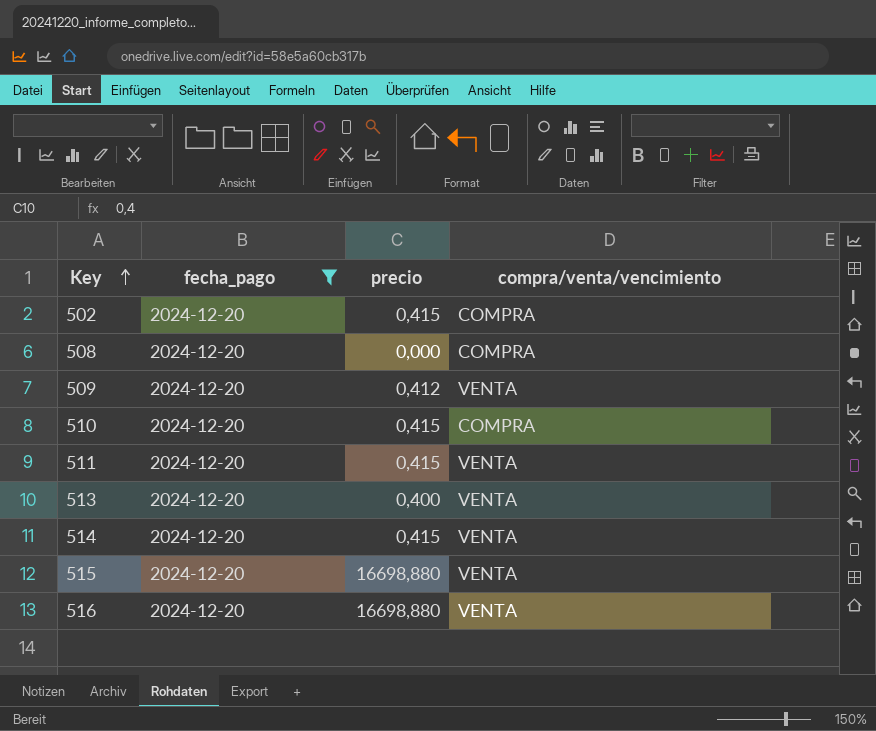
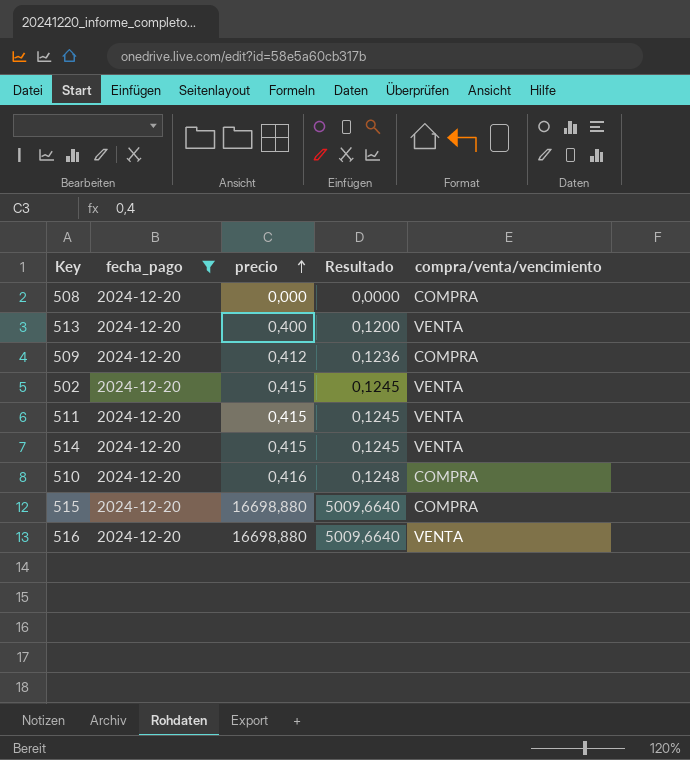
row order: Key ascending -> precio ascending
column Resultado | formula: none -> [precio] * 0,3
509 | compra/venta/vencimiento: VENTA -> COMPRA
502 | compra/venta/vencimiento: COMPRA -> VENTA
510 | precio: 0,415 -> 0,416
515 | compra/venta/vencimiento: VENTA -> COMPRA

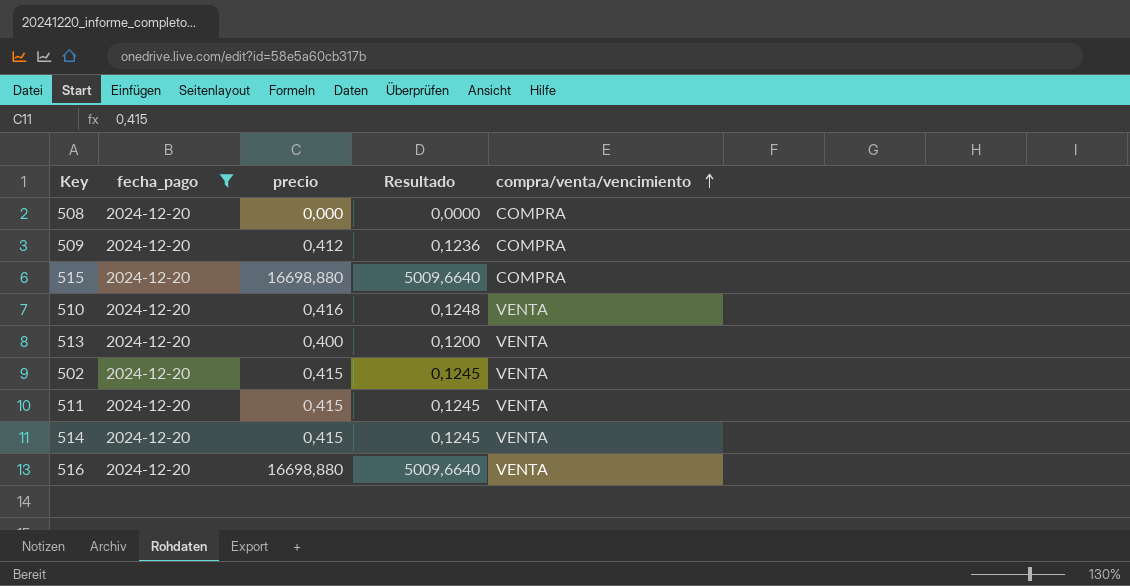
row order: precio ascending -> compra/venta/vencimiento ascending
510 | compra/venta/vencimiento: COMPRA -> VENTA

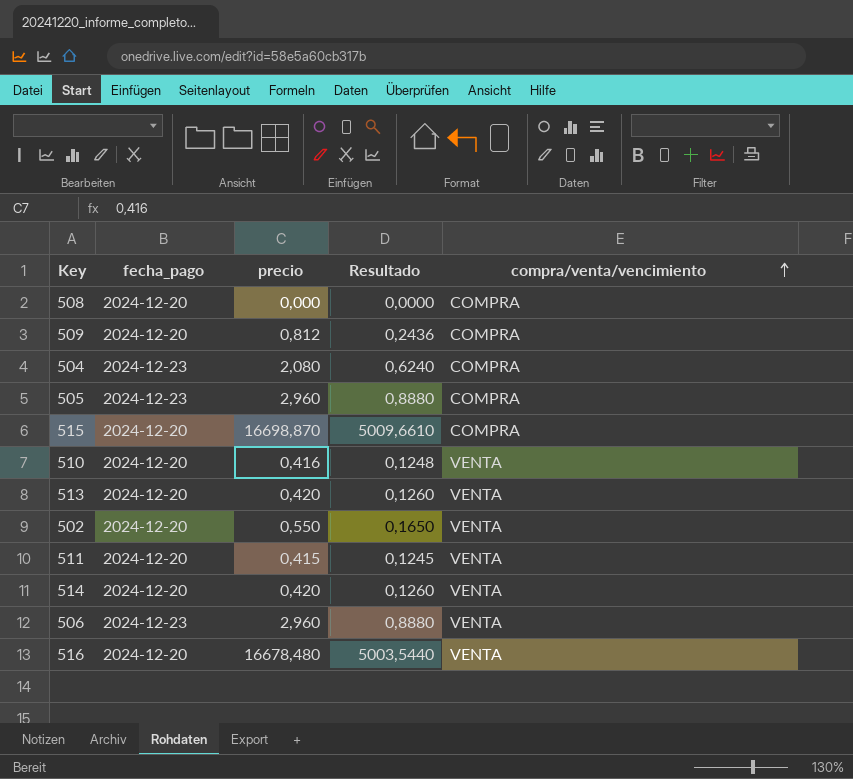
filter: fecha_pago = 2024-12-20 -> none
509 | precio: 0,412 -> 0,812
509 | Resultado: 0,1236 -> 0,2436
515 | precio: 16698,880 -> 16698,870
515 | Resultado: 5009,6640 -> 5009,6610
513 | precio: 0,400 -> 0,420
513 | Resultado: 0,1200 -> 0,1260
502 | precio: 0,415 -> 0,550
502 | Resultado: 0,1245 -> 0,1650
514 | precio: 0,415 -> 0,420
514 | Resultado: 0,1245 -> 0,1260
516 | precio: 16698,880 -> 16678,480
516 | Resultado: 5009,6640 -> 5003,5440

